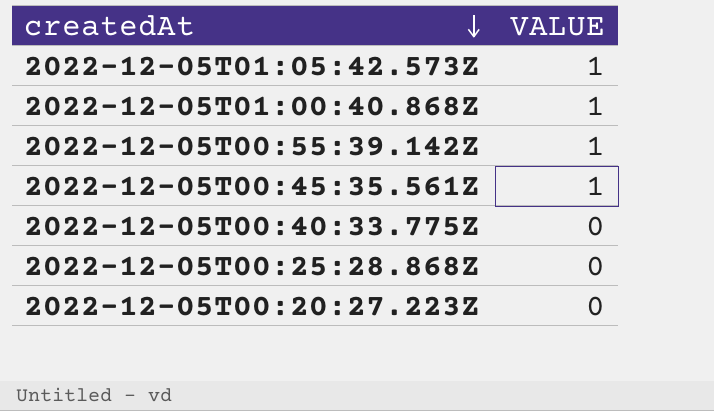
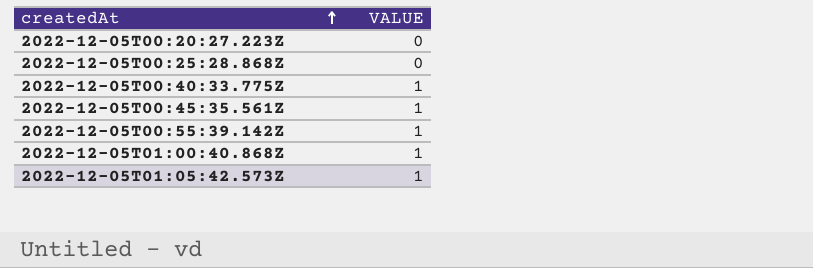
row order: createdAt descending -> createdAt ascending
2022-12-05T00:40:33.775Z | VALUE: 0 -> 1

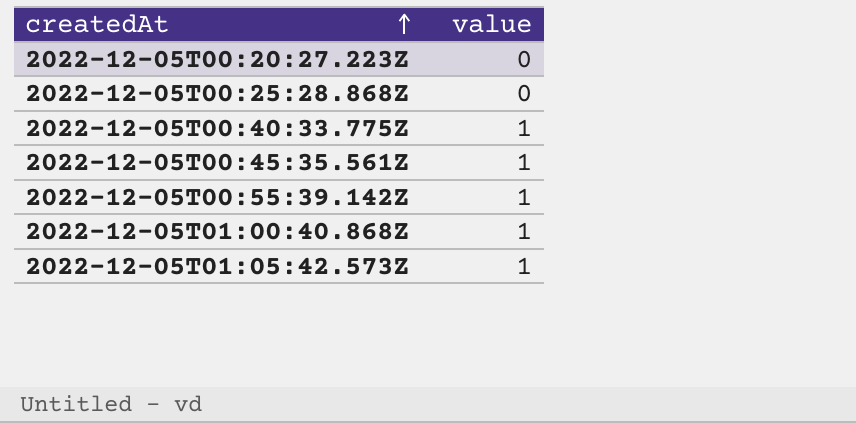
column name: VALUE -> value

